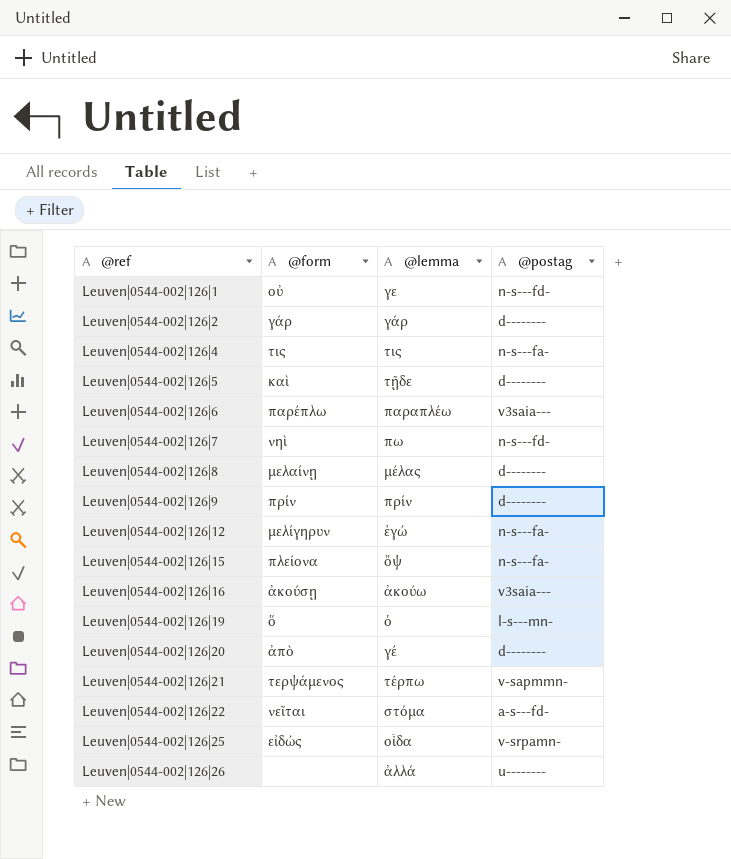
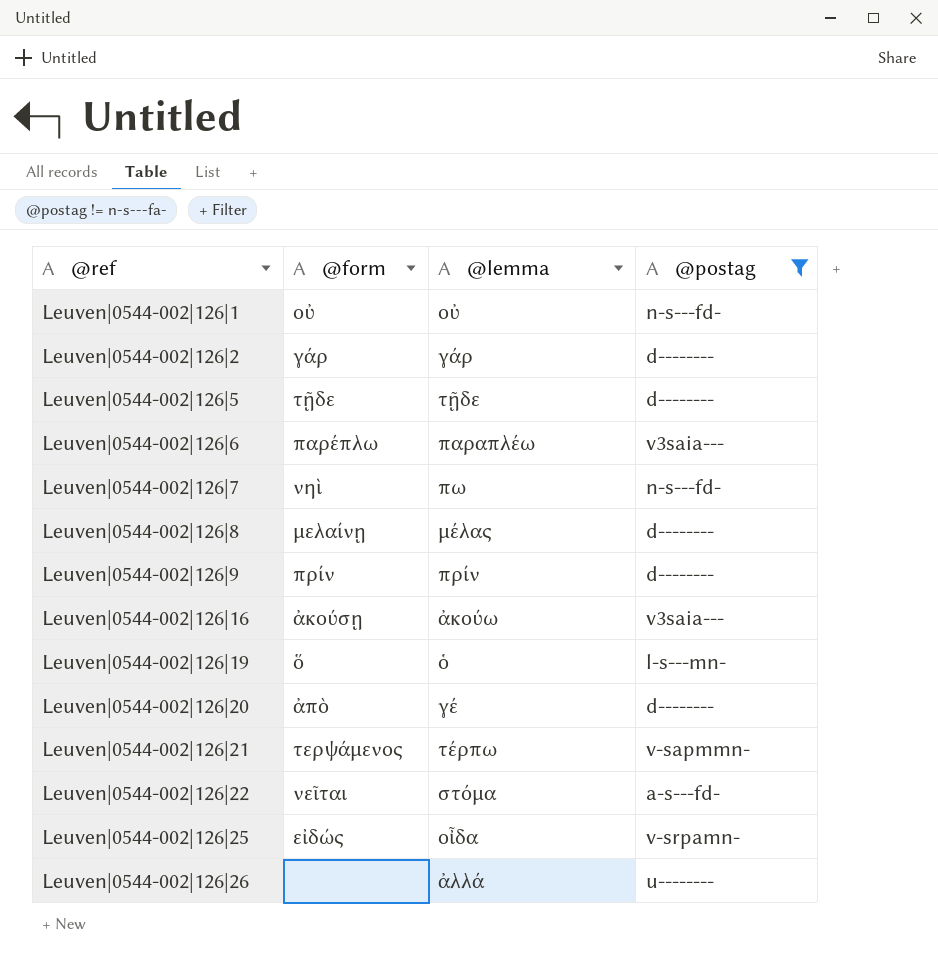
filter: none -> @postag != n-s---fa-
Leuven|0544-002|126|1 | @lemma: γε -> οὐ
Leuven|0544-002|126|5 | @form: καὶ -> τῇδε

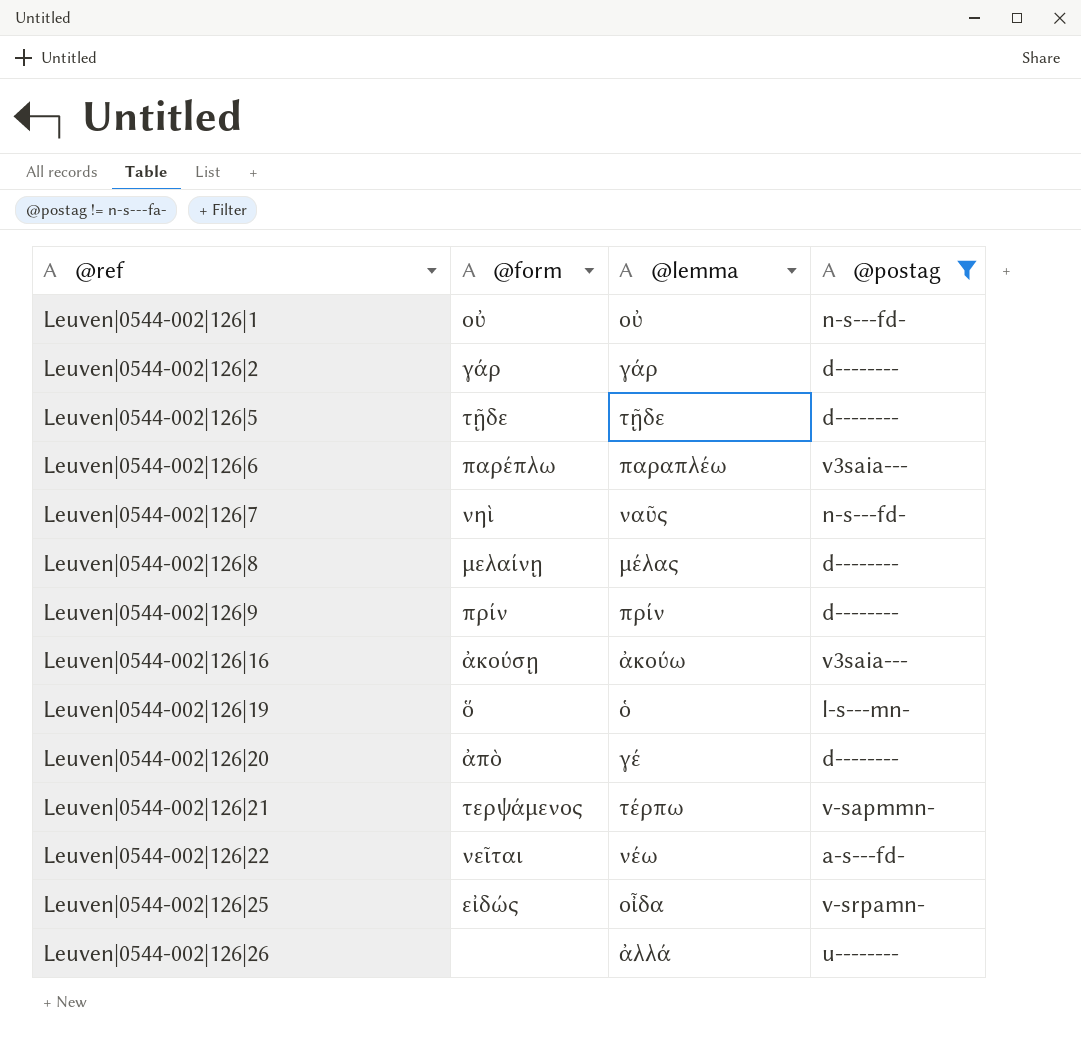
Leuven|0544-002|126|7 | @lemma: πω -> ναῦς
Leuven|0544-002|126|22 | @lemma: στόμα -> νέω

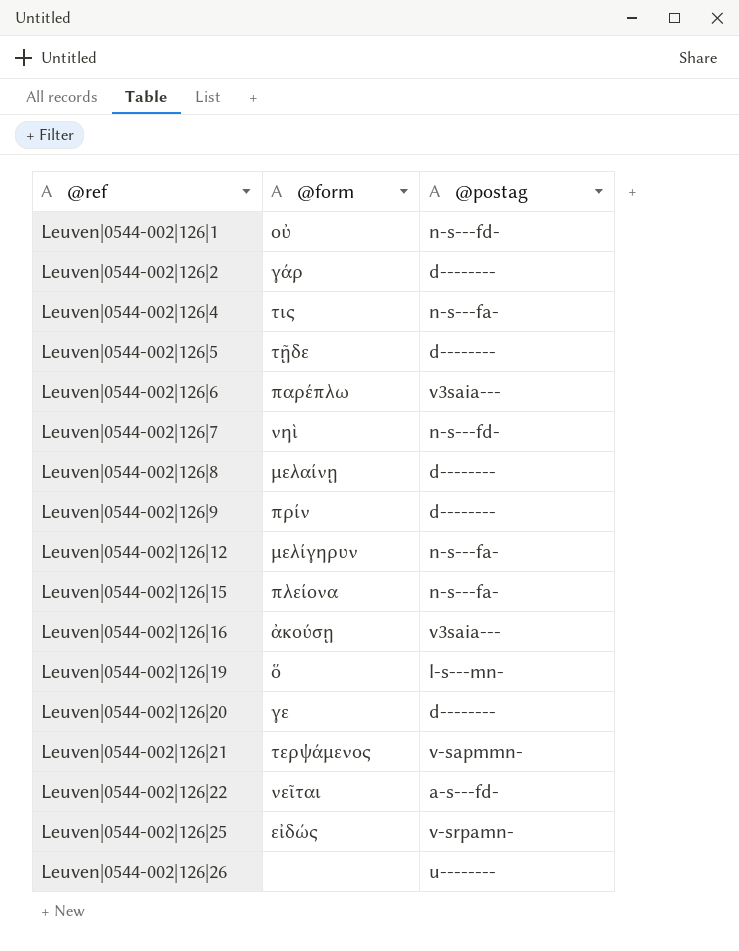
filter: @postag != n-s---fa- -> none
column @lemma | position: 3 -> none
Leuven|0544-002|126|20 | @form: ἀπὸ -> γε

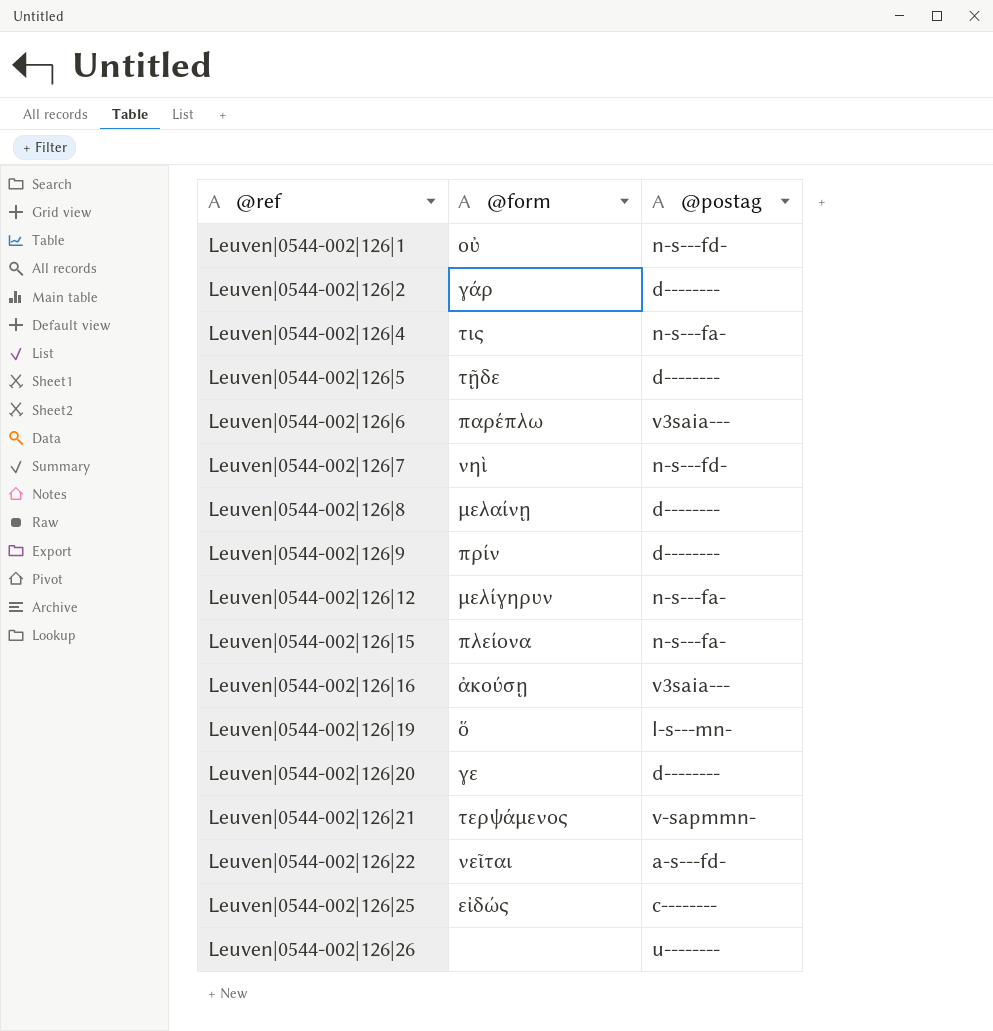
Leuven|0544-002|126|25 | @postag: v-srpamn- -> c--------

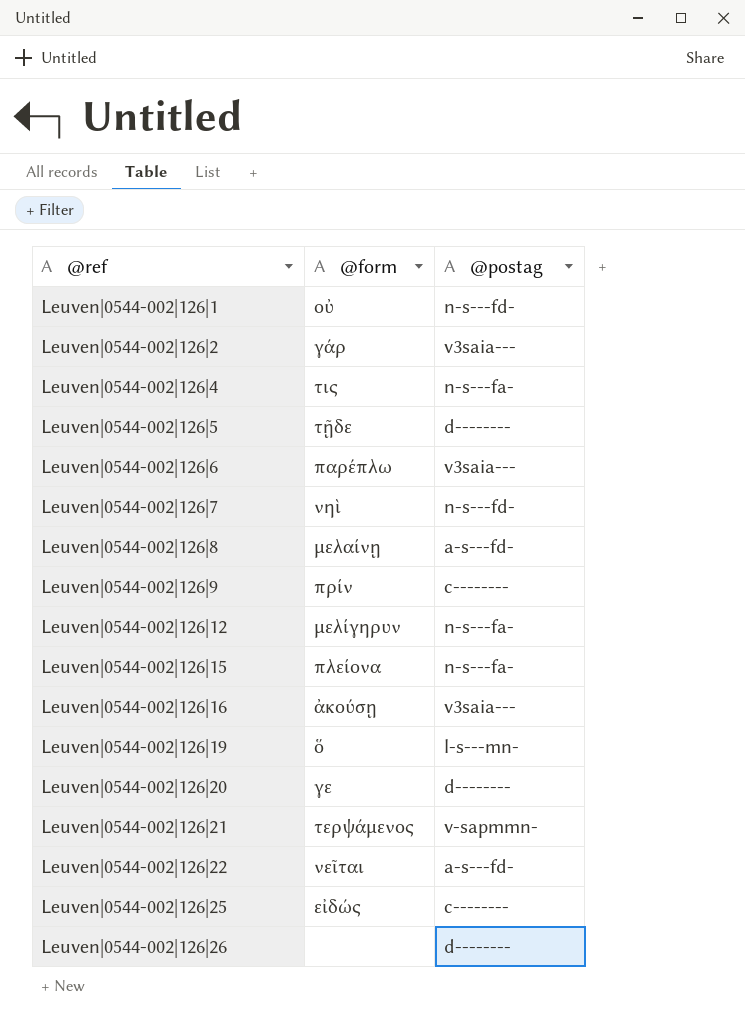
Leuven|0544-002|126|2 | @postag: d-------- -> v3saia---
Leuven|0544-002|126|8 | @postag: d-------- -> a-s---fd-
Leuven|0544-002|126|9 | @postag: d-------- -> c--------
Leuven|0544-002|126|26 | @postag: u-------- -> d--------

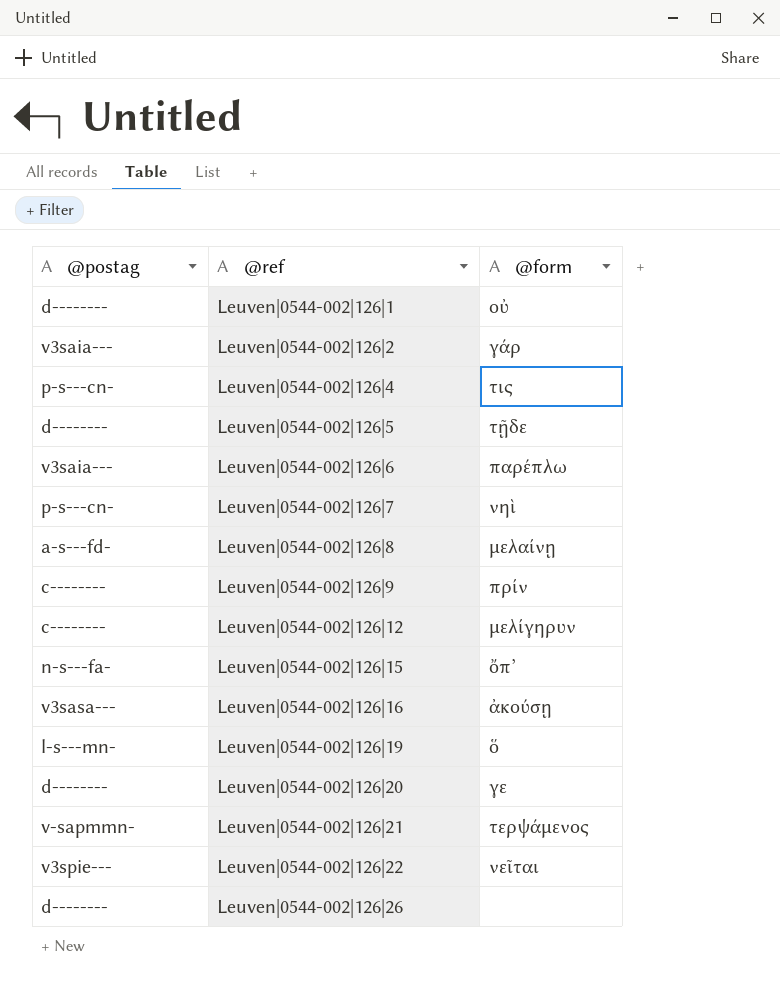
column @postag | position: 3 -> 1
row Leuven|0544-002|126|25: εἰδώς | c-------- -> none
Leuven|0544-002|126|1 | @postag: n-s---fd- -> d--------
Leuven|0544-002|126|4 | @postag: n-s---fa- -> p-s---cn-
Leuven|0544-002|126|7 | @postag: n-s---fd- -> p-s---cn-
Leuven|0544-002|126|12 | @postag: n-s---fa- -> c--------
Leuven|0544-002|126|15 | @form: πλείονα -> ὄπ’
Leuven|0544-002|126|16 | @postag: v3saia--- -> v3sasa---
Leuven|0544-002|126|22 | @postag: a-s---fd- -> v3spie---

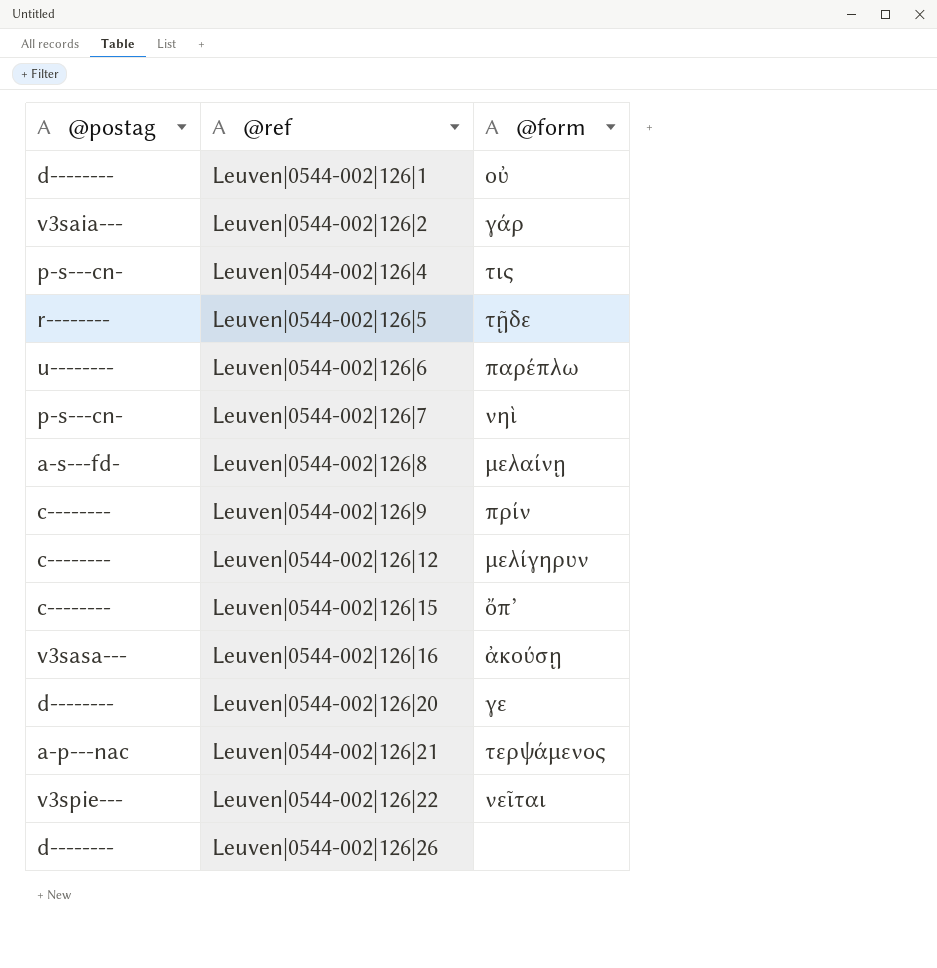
row Leuven|0544-002|126|19: l-s---mn- | ὅ -> none
Leuven|0544-002|126|5 | @postag: d-------- -> r--------
Leuven|0544-002|126|6 | @postag: v3saia--- -> u--------
Leuven|0544-002|126|15 | @postag: n-s---fa- -> c--------
Leuven|0544-002|126|21 | @postag: v-sapmmn- -> a-p---nac

